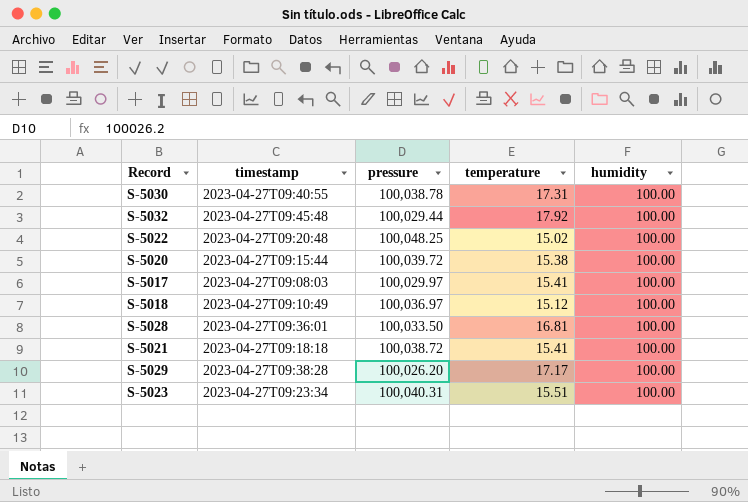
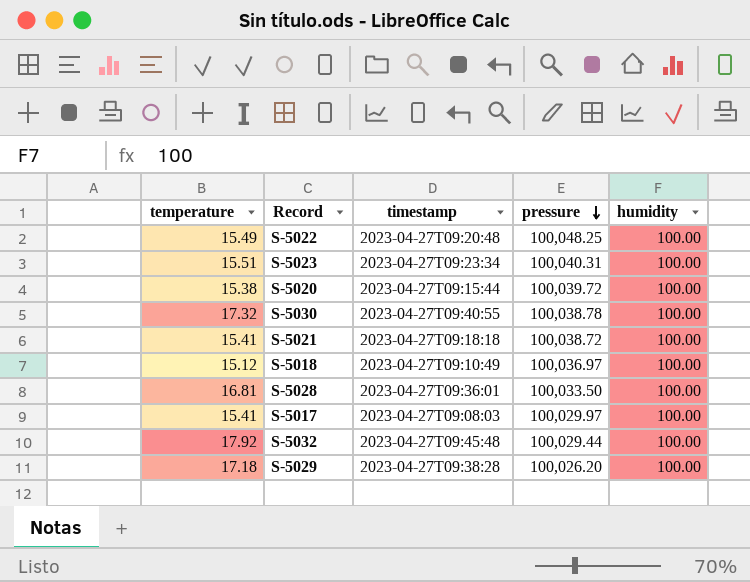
row order: none -> pressure descending
column temperature | position: 4 -> 1
S-5022 | temperature: 15.02 -> 15.49
S-5030 | temperature: 17.31 -> 17.32
S-5029 | temperature: 17.17 -> 17.18

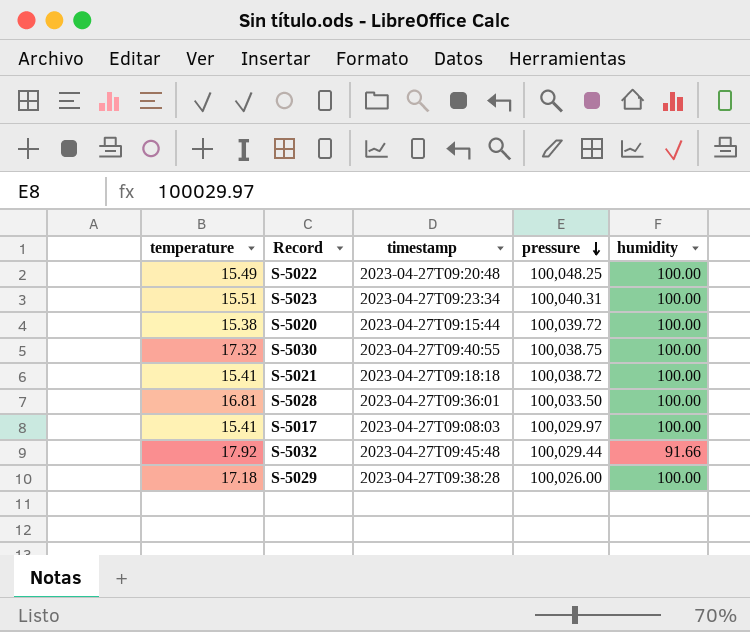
row S-5018: 15.12 | 2023-04-27T09:10:49 | 100,036.97 | 100.00 -> none
S-5030 | pressure: 100,038.78 -> 100,038.75
S-5032 | humidity: 100.00 -> 91.66
S-5029 | pressure: 100,026.20 -> 100,026.00

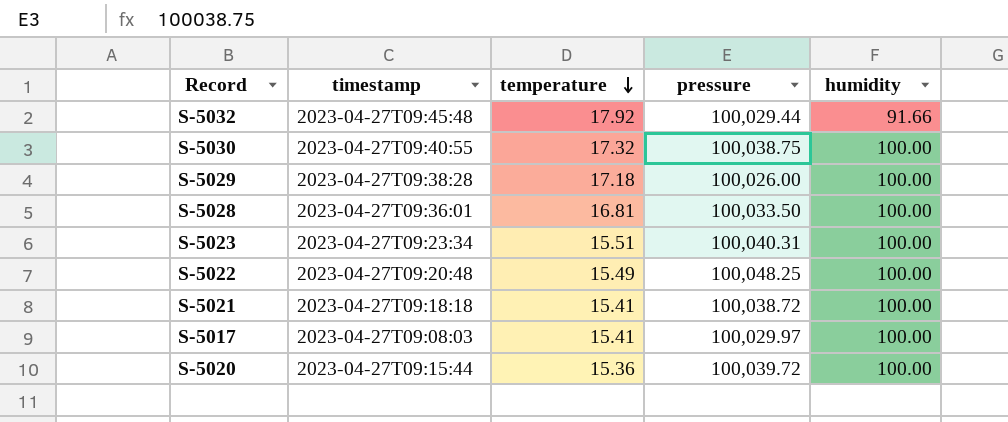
row order: pressure descending -> temperature descending
column temperature | position: 1 -> 3
S-5020 | temperature: 15.38 -> 15.36

